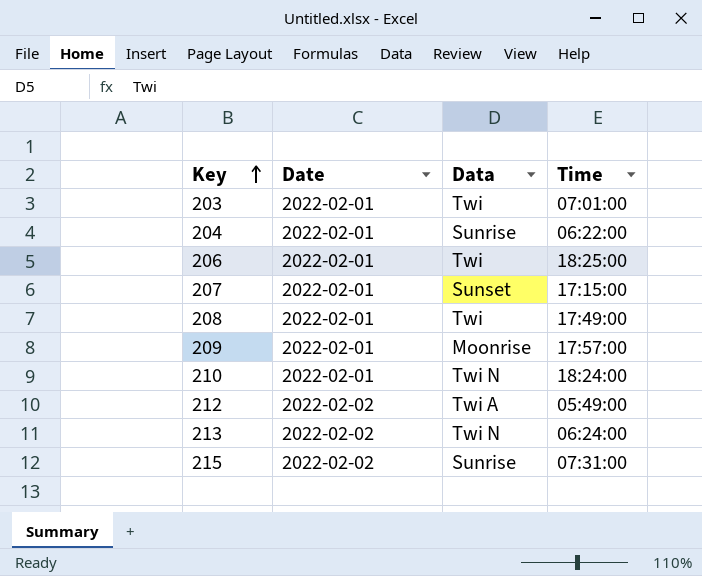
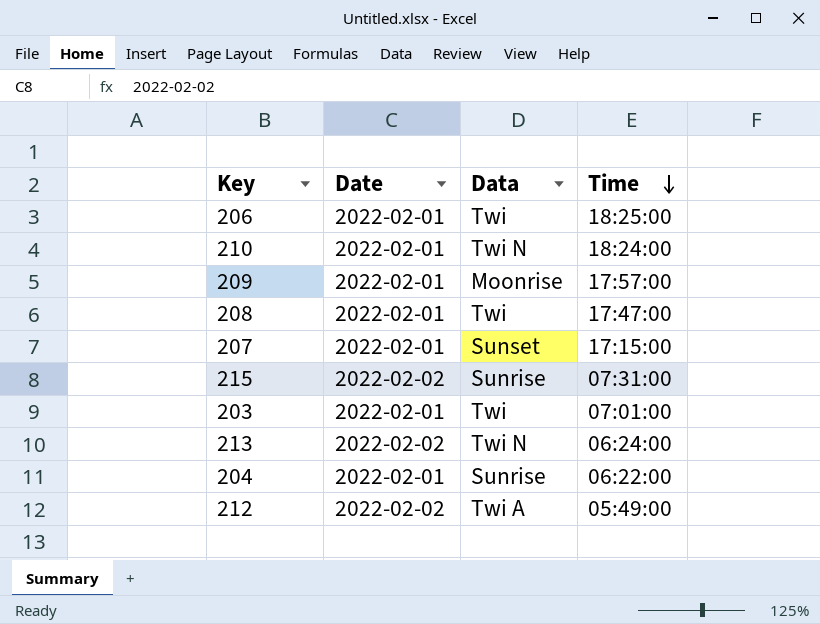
row order: Key ascending -> Time descending
208 | Time: 17:49:00 -> 17:47:00

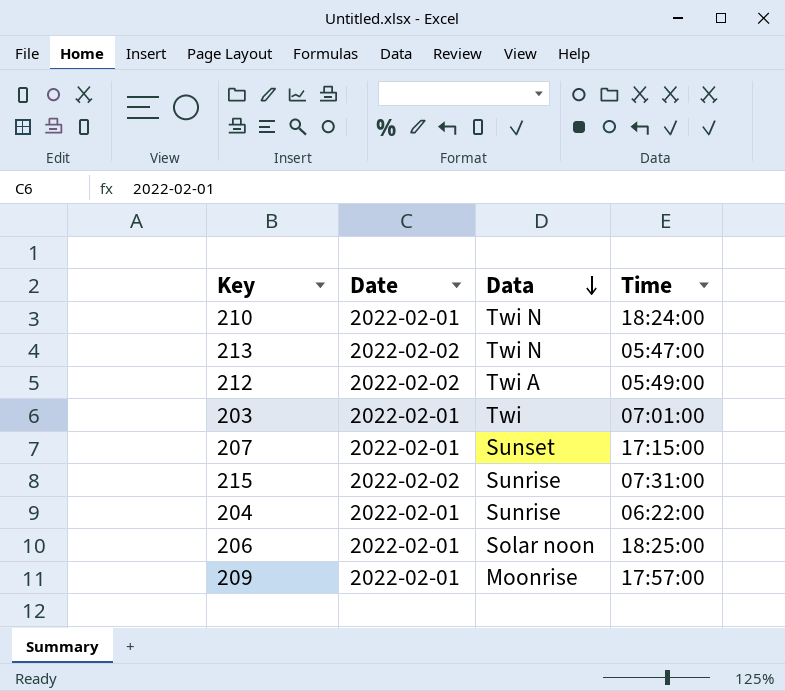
row order: Time descending -> Data descending
row 208: 2022-02-01 | Twi | 17:47:00 -> none
213 | Time: 06:24:00 -> 05:47:00
206 | Data: Twi -> Solar noon

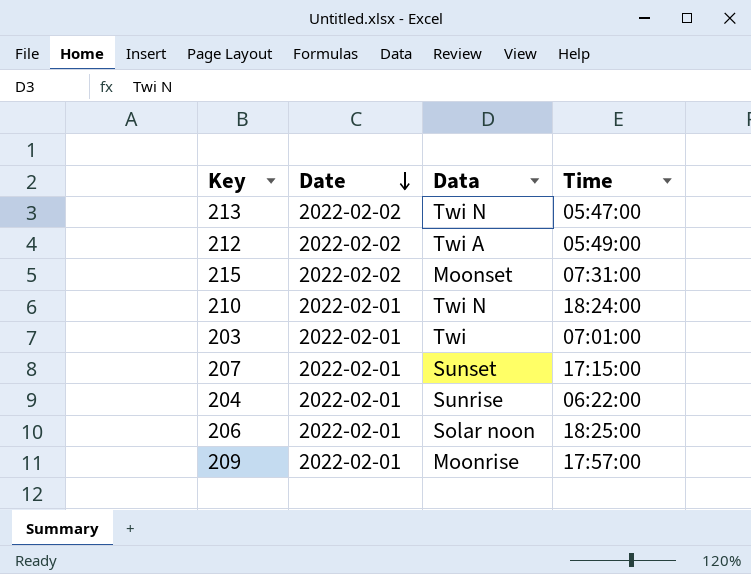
row order: Data descending -> Date descending
215 | Data: Sunrise -> Moonset

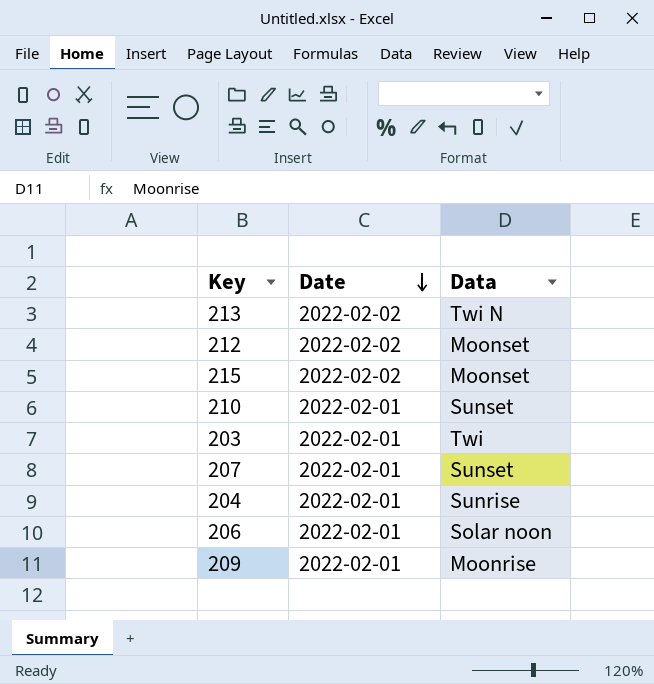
column Time | position: 4 -> none
212 | Data: Twi A -> Moonset
210 | Data: Twi N -> Sunset

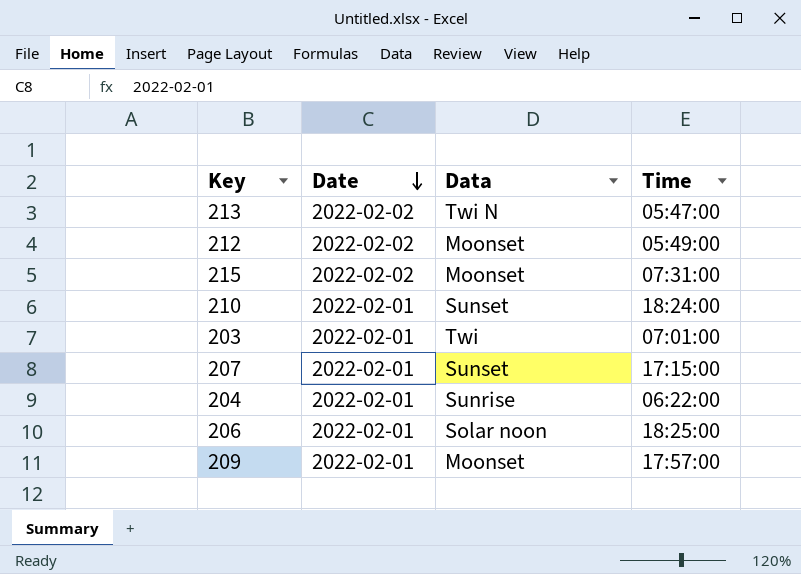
column Time | position: none -> 4
209 | Data: Moonrise -> Moonset

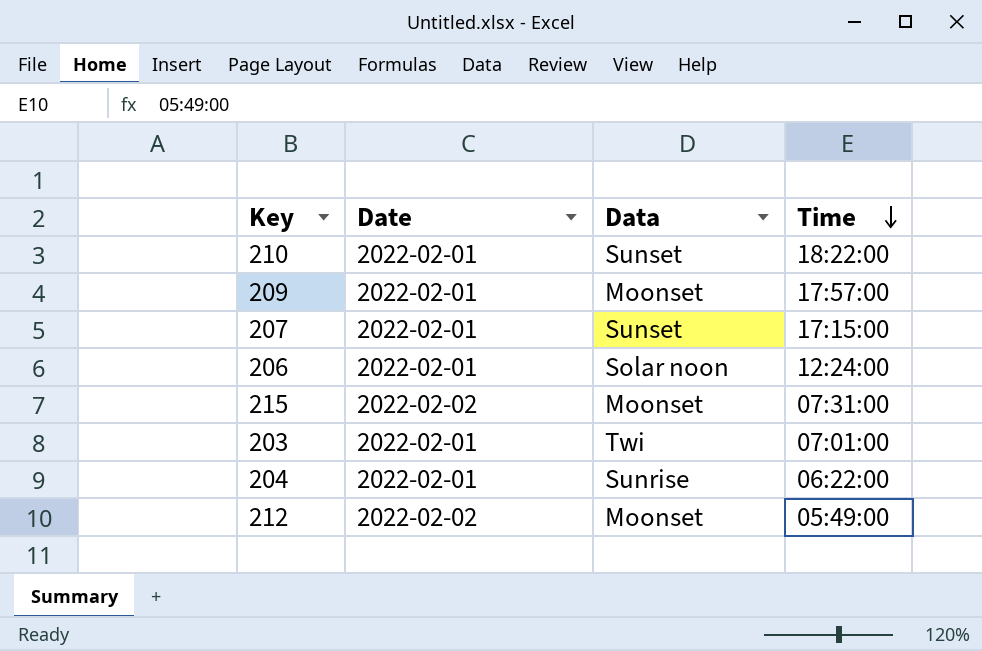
row order: Date descending -> Time descending
row 213: 2022-02-02 | Twi N | 05:47:00 -> none
210 | Time: 18:24:00 -> 18:22:00
206 | Time: 18:25:00 -> 12:24:00

